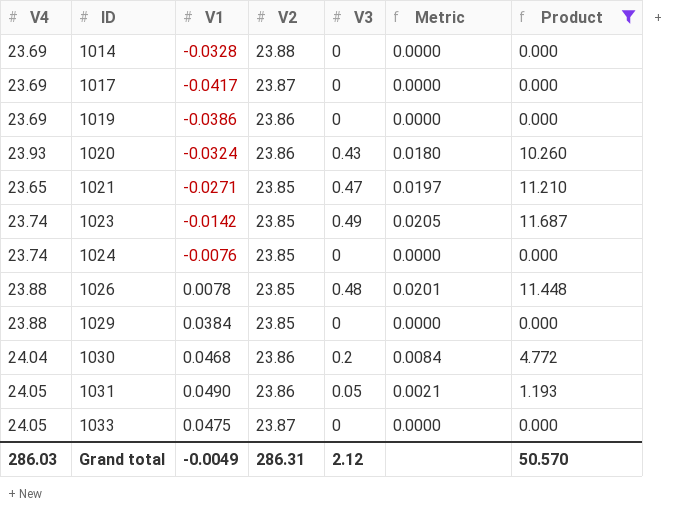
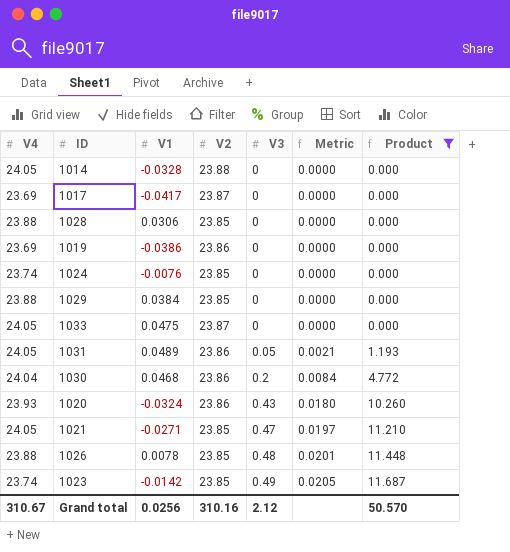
row order: ID ascending -> V3 ascending
1014 | V4: 23.69 -> 24.05
row 1028: none -> 23.88 | 0.0306 | 23.85 | 0 | 0.0000 | 0.000
1031 | V1: 0.0490 -> 0.0489
1021 | V4: 23.65 -> 24.05
Grand total | V4: 286.03 -> 310.67
Grand total | V1: -0.0049 -> 0.0256
Grand total | V2: 286.31 -> 310.16

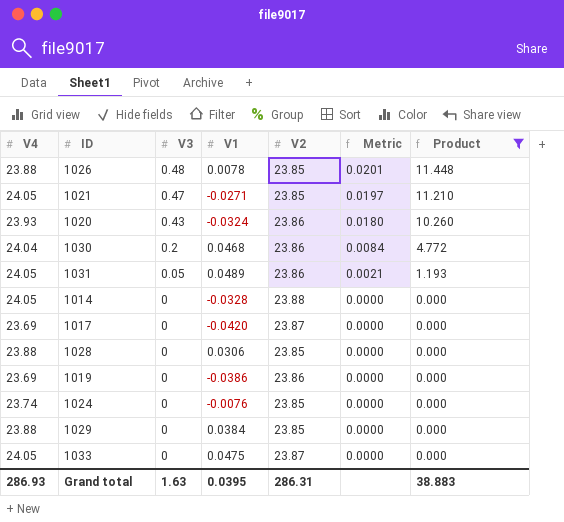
row order: V3 ascending -> V3 descending
column V3 | position: 5 -> 3
row 1023: 23.74 | -0.0142 | 23.85 | 0.49 | 0.0205 | 11.687 -> none
1017 | V1: -0.0417 -> -0.0420
Grand total | V4: 310.67 -> 286.93
Grand total | V3: 2.12 -> 1.63
Grand total | V1: 0.0256 -> 0.0395
Grand total | V2: 310.16 -> 286.31
Grand total | Product: 50.570 -> 38.883

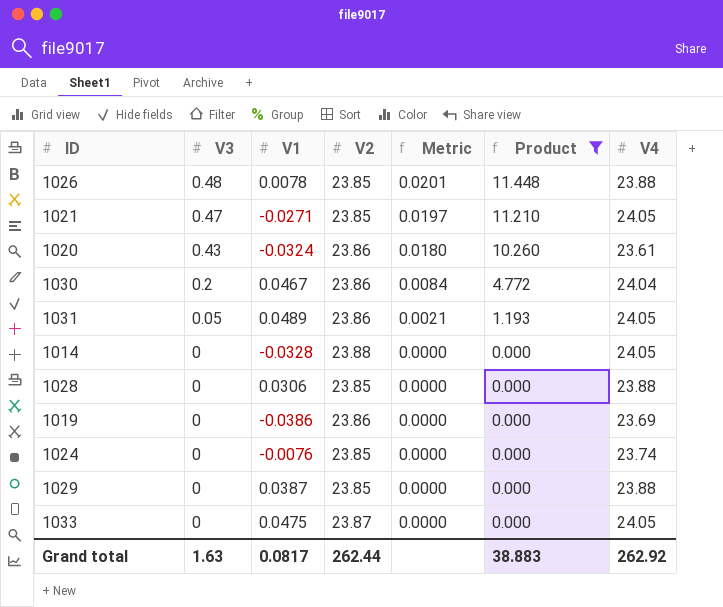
column V4 | position: 1 -> 7
row 1017: 23.69 | 0 | -0.0420 | 23.87 | 0.0000 | 0.000 -> none
1020 | V4: 23.93 -> 23.61
1030 | V1: 0.0468 -> 0.0467
1029 | V1: 0.0384 -> 0.0387
Grand total | V1: 0.0395 -> 0.0817
Grand total | V2: 286.31 -> 262.44
Grand total | V4: 286.93 -> 262.92

